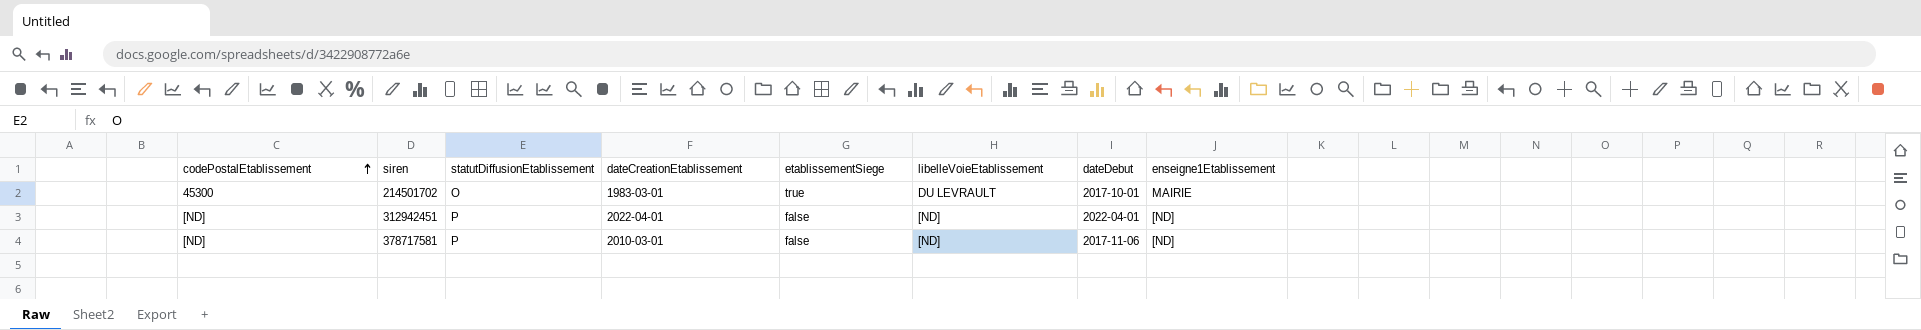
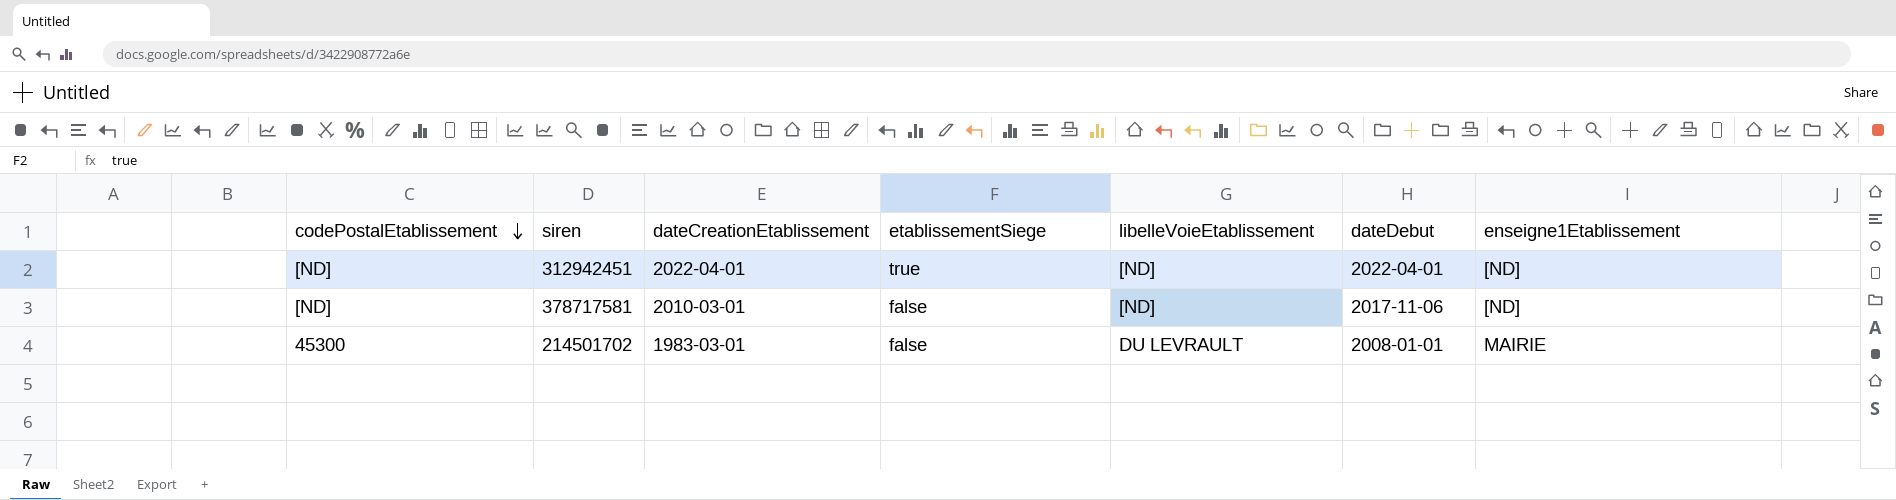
row order: codePostalEtablissement ascending -> codePostalEtablissement descending
column statutDiffusionEtablissement | position: 3 -> none
312942451 | etablissementSiege: false -> true
214501702 | etablissementSiege: true -> false
214501702 | dateDebut: 2017-10-01 -> 2008-01-01

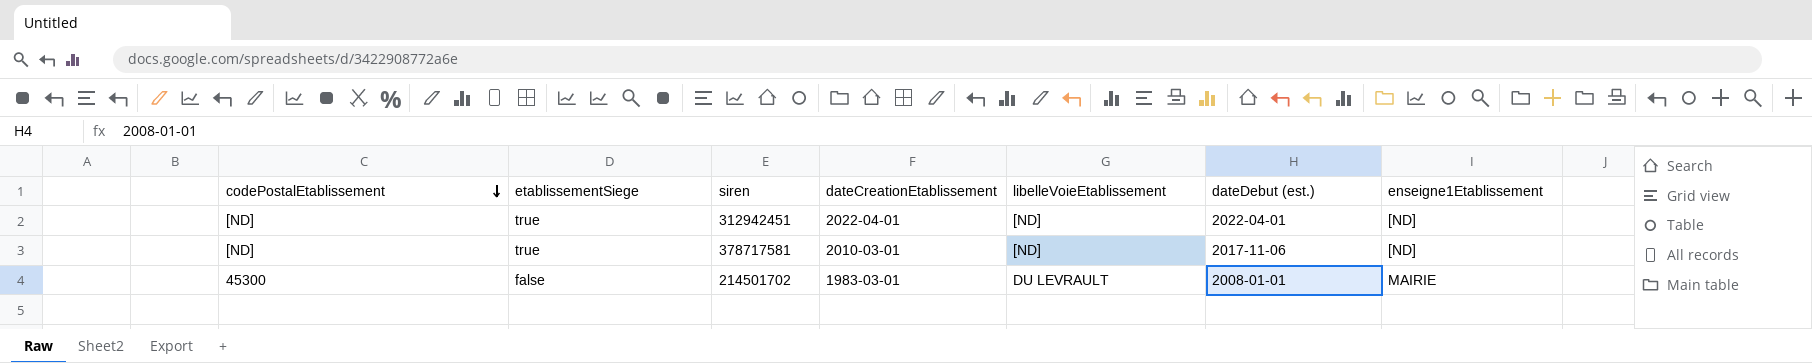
column etablissementSiege | position: 4 -> 2
column name: dateDebut -> dateDebut (est.)
378717581 | etablissementSiege: false -> true

